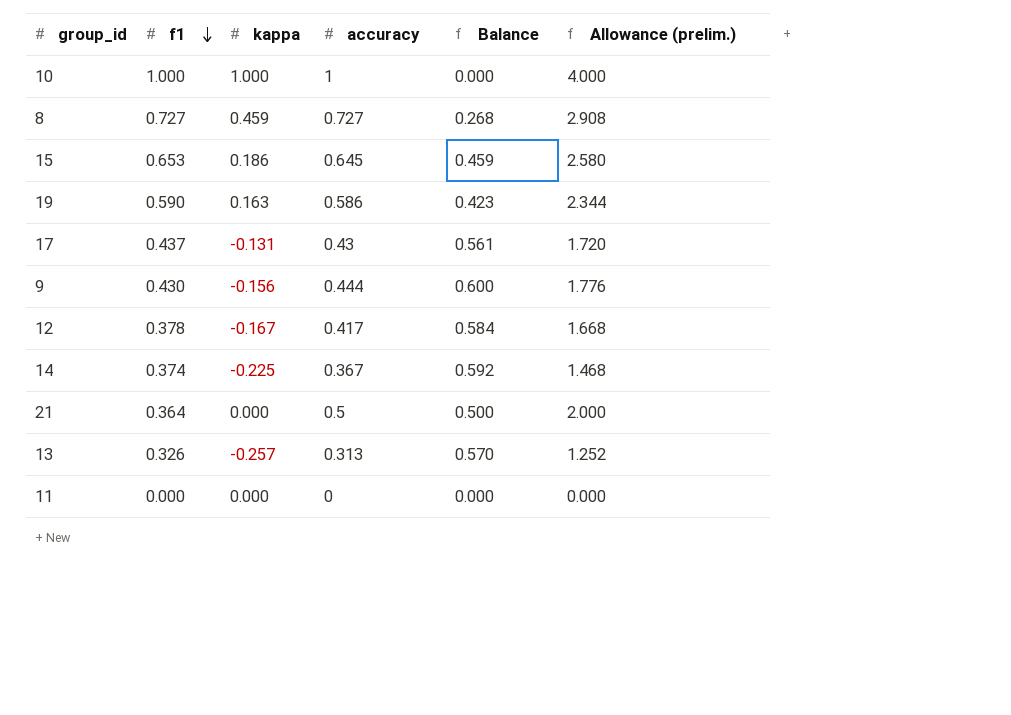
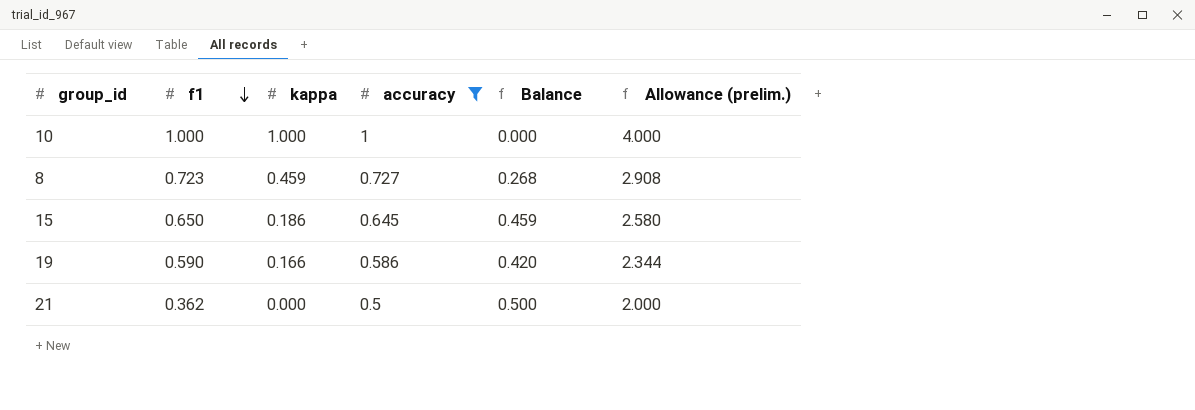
filter: none -> accuracy >= 0.5
8 | f1: 0.727 -> 0.723
15 | f1: 0.653 -> 0.650
19 | kappa: 0.163 -> 0.166
19 | Balance: 0.423 -> 0.420
21 | f1: 0.364 -> 0.362

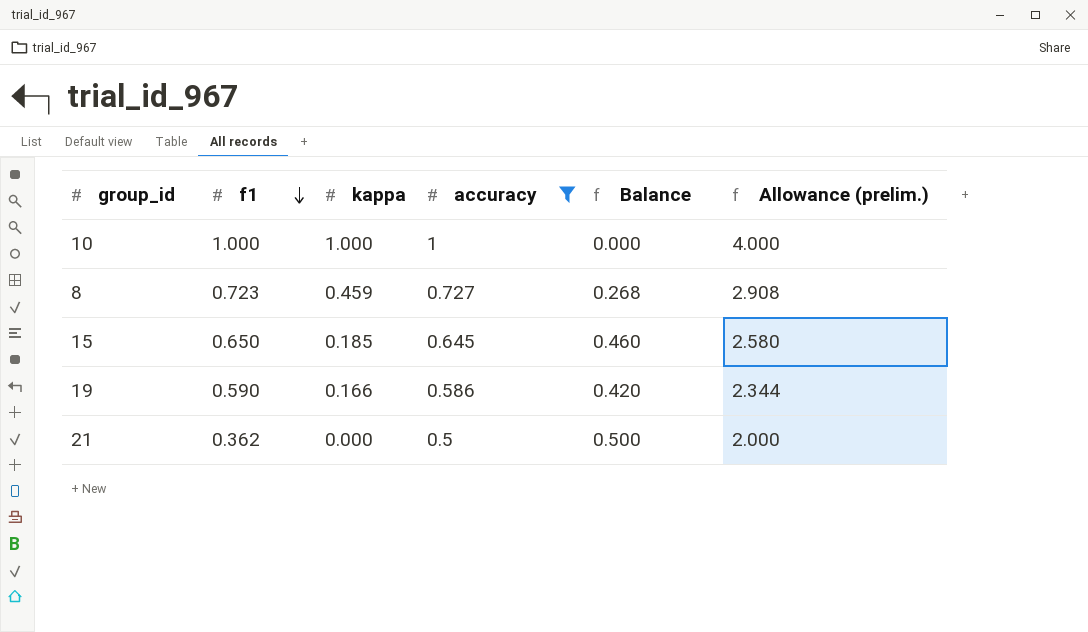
15 | kappa: 0.186 -> 0.185
15 | Balance: 0.459 -> 0.460

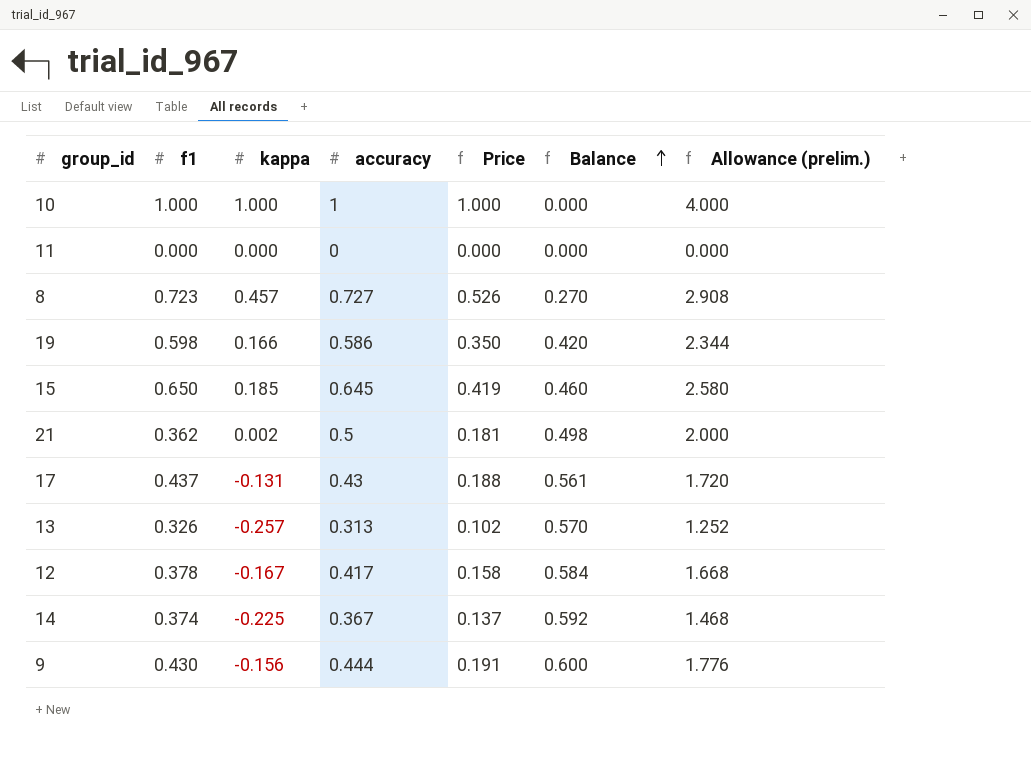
filter: accuracy >= 0.5 -> none
row order: f1 descending -> Balance ascending
column Price | formula: none -> [f1] * [accuracy]
8 | kappa: 0.459 -> 0.457
8 | Balance: 0.268 -> 0.270
19 | f1: 0.590 -> 0.598
21 | kappa: 0.000 -> 0.002
21 | Balance: 0.500 -> 0.498

